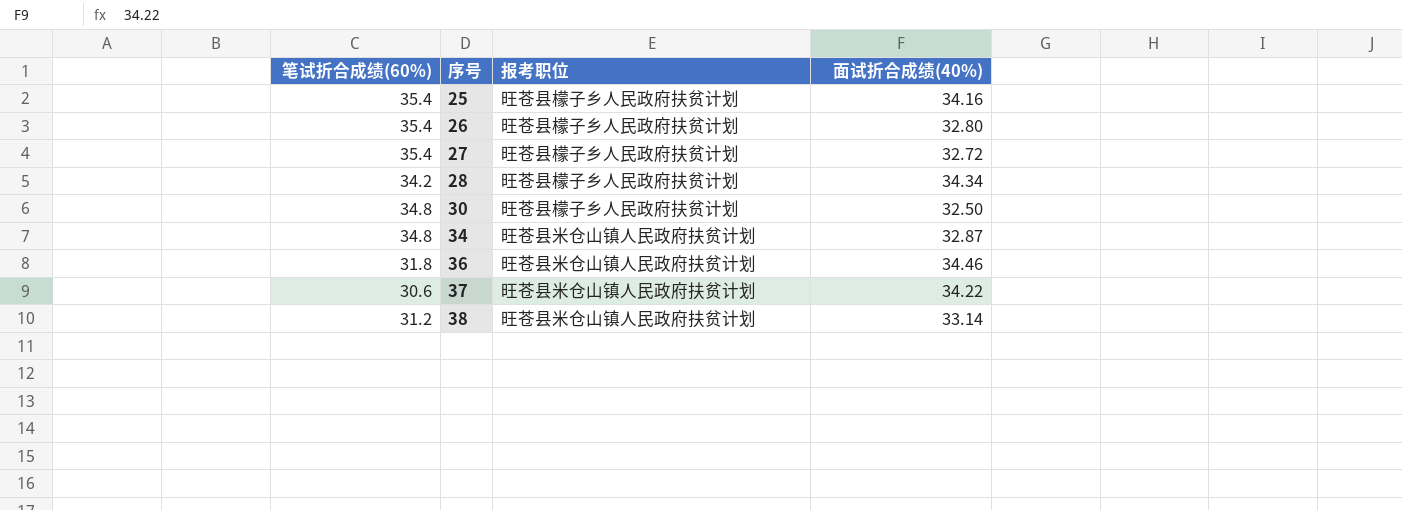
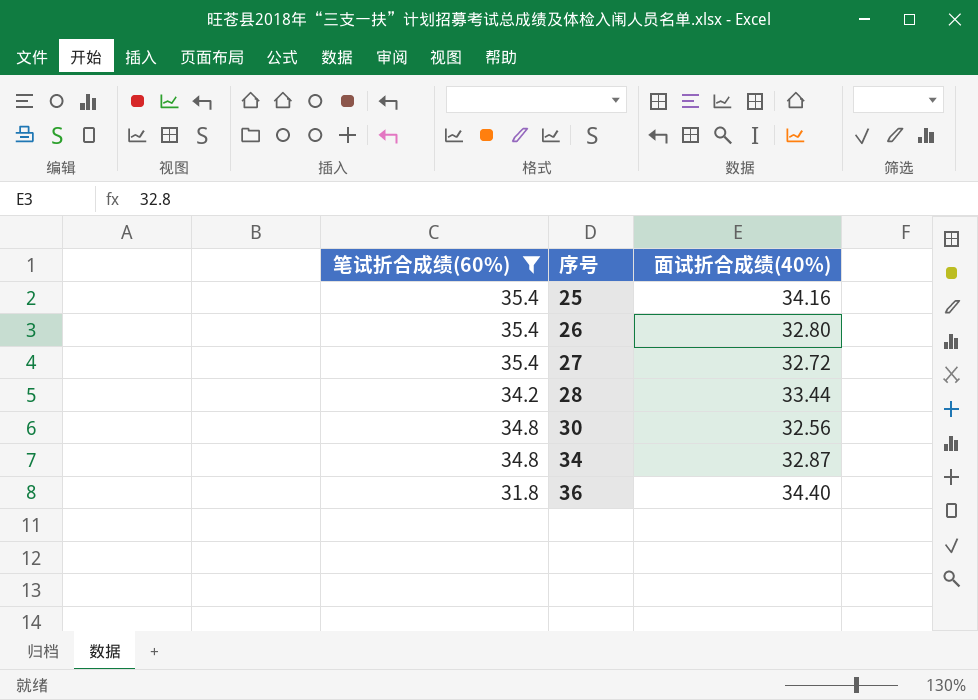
filter: none -> 笔试折合成绩(60%) >= 31.8
column 报考职位 | position: 3 -> none
28 | 面试折合成绩(40%): 34.34 -> 33.44
30 | 面试折合成绩(40%): 32.50 -> 32.56
36 | 面试折合成绩(40%): 34.46 -> 34.40

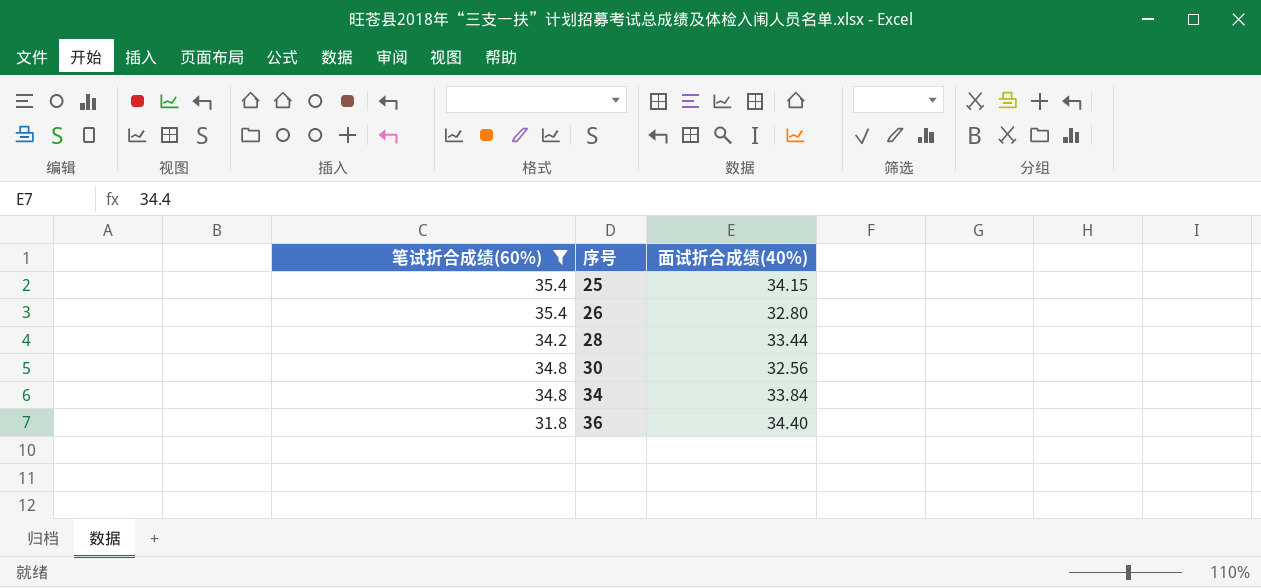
row 27: 35.4 | 32.72 -> none
25 | 面试折合成绩(40%): 34.16 -> 34.15
34 | 面试折合成绩(40%): 32.87 -> 33.84

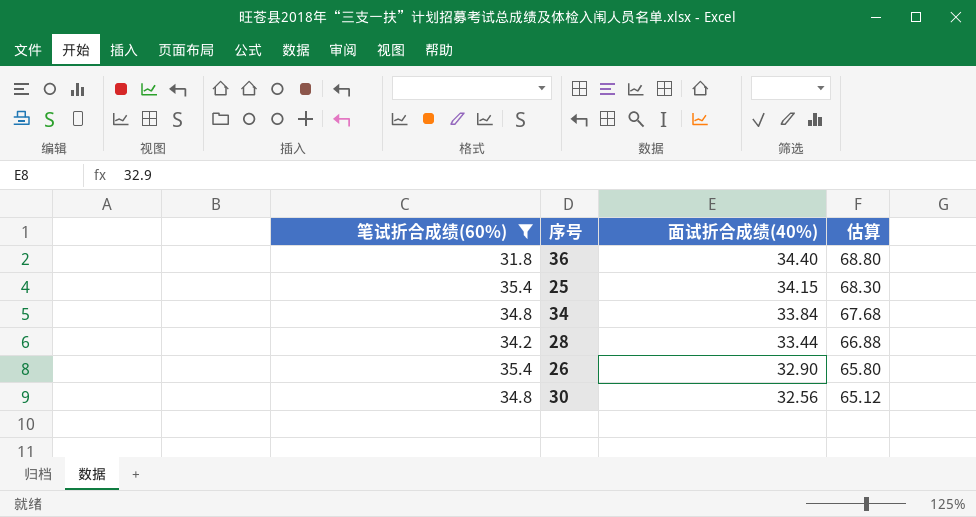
row order: 序号 ascending -> 面试折合成绩(40%) descending
column 估算 | formula: none -> [面试折合成绩(40%)] * 2
26 | 面试折合成绩(40%): 32.80 -> 32.90

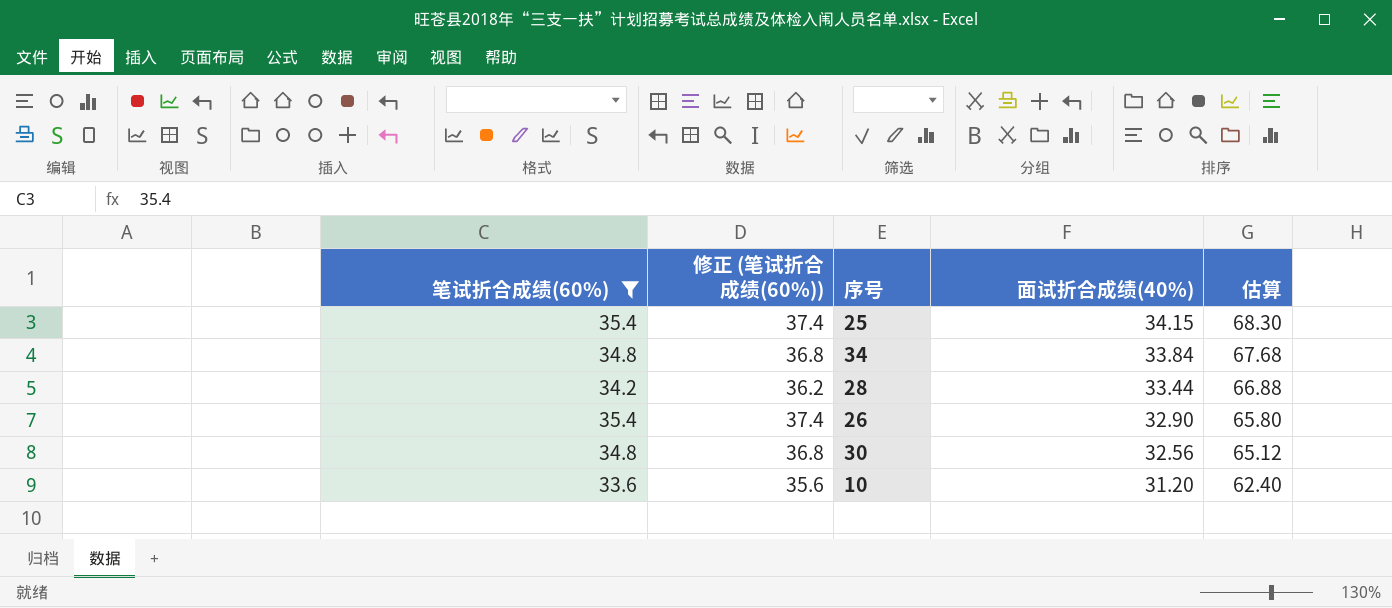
column 修正 (笔试折合成绩(60%)) | formula: none -> [笔试折合成绩(60%)] + 2
row 36: 31.8 | 34.40 | 68.80 -> none
row 10: none -> 33.6 | 35.6 | 31.20 | 62.40

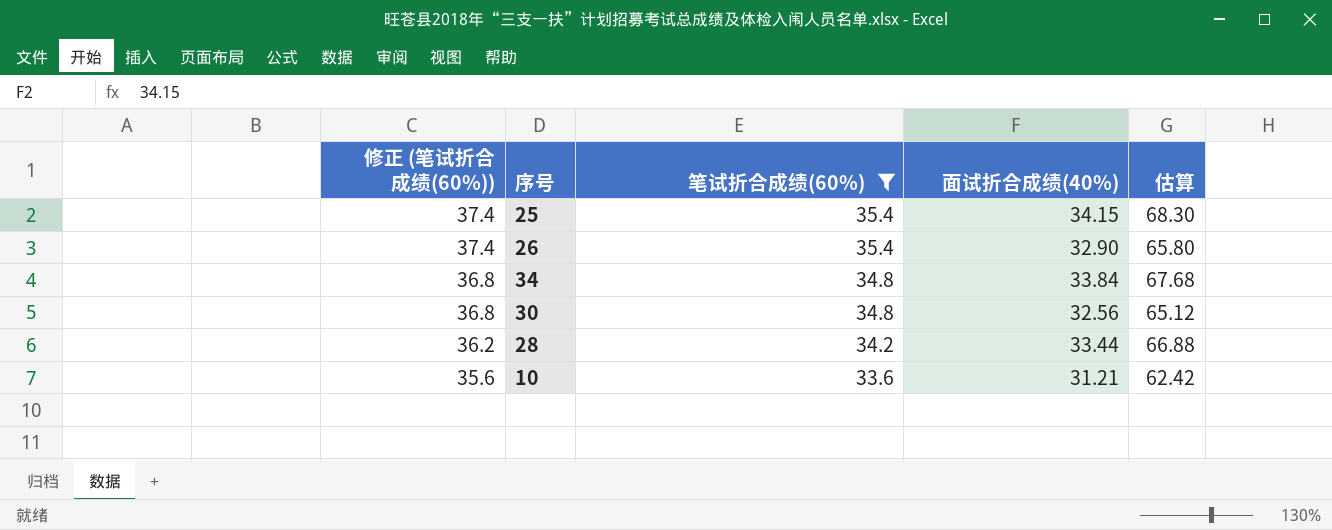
row order: 面试折合成绩(40%) descending -> 修正 (笔试折合成绩(60%)) descending
column 笔试折合成绩(60%) | position: 1 -> 3
10 | 面试折合成绩(40%): 31.20 -> 31.21
10 | 估算: 62.40 -> 62.42

